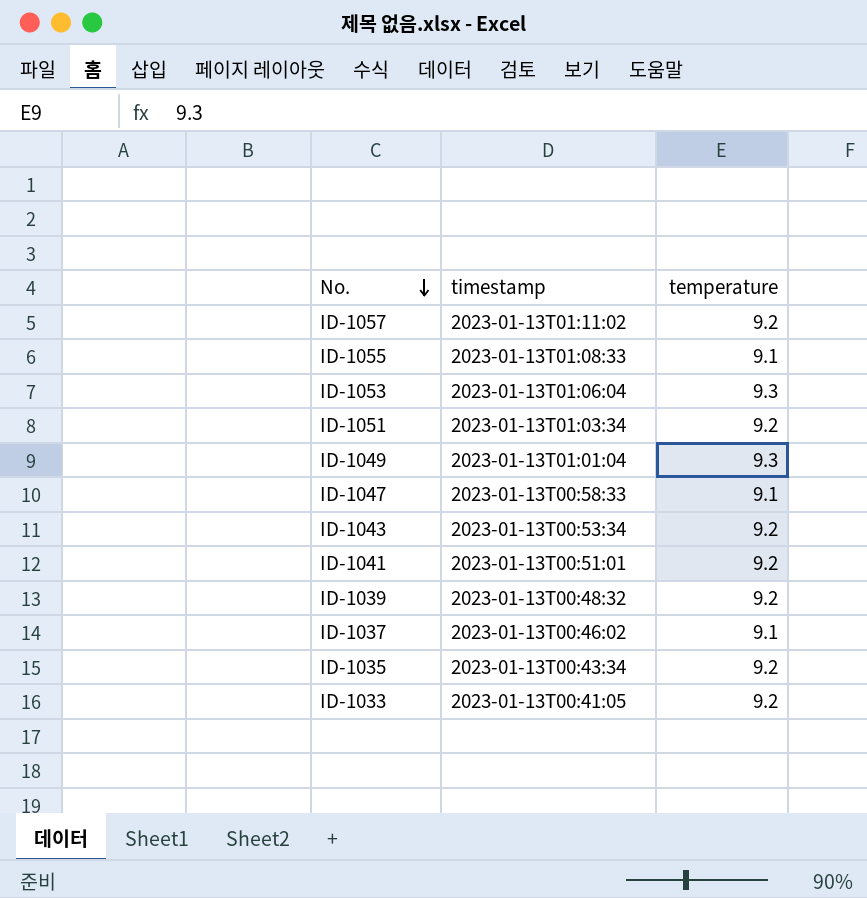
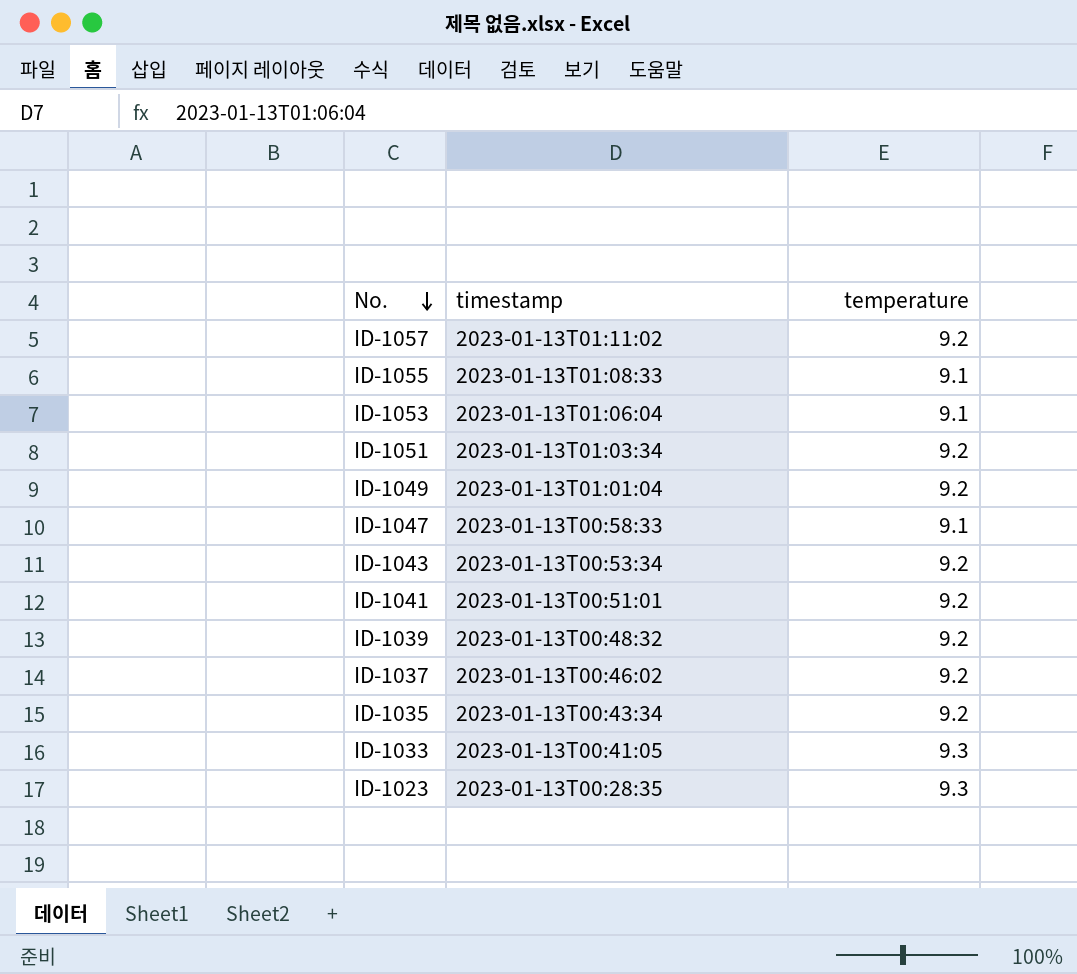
ID-1053 | temperature: 9.3 -> 9.1
ID-1049 | temperature: 9.3 -> 9.2
ID-1037 | temperature: 9.1 -> 9.2
ID-1033 | temperature: 9.2 -> 9.3
row ID-1023: none -> 2023-01-13T00:28:35 | 9.3

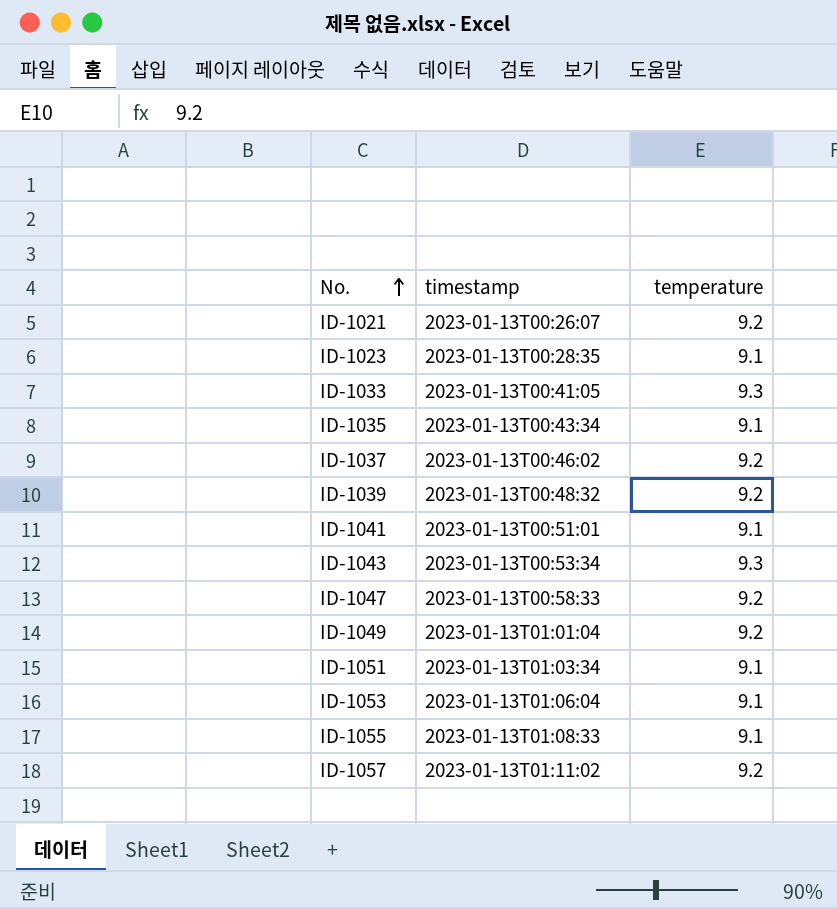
row order: No. descending -> No. ascending
row ID-1021: none -> 2023-01-13T00:26:07 | 9.2
ID-1023 | temperature: 9.3 -> 9.1
ID-1035 | temperature: 9.2 -> 9.1
ID-1041 | temperature: 9.2 -> 9.1
ID-1043 | temperature: 9.2 -> 9.3
ID-1047 | temperature: 9.1 -> 9.2
ID-1051 | temperature: 9.2 -> 9.1

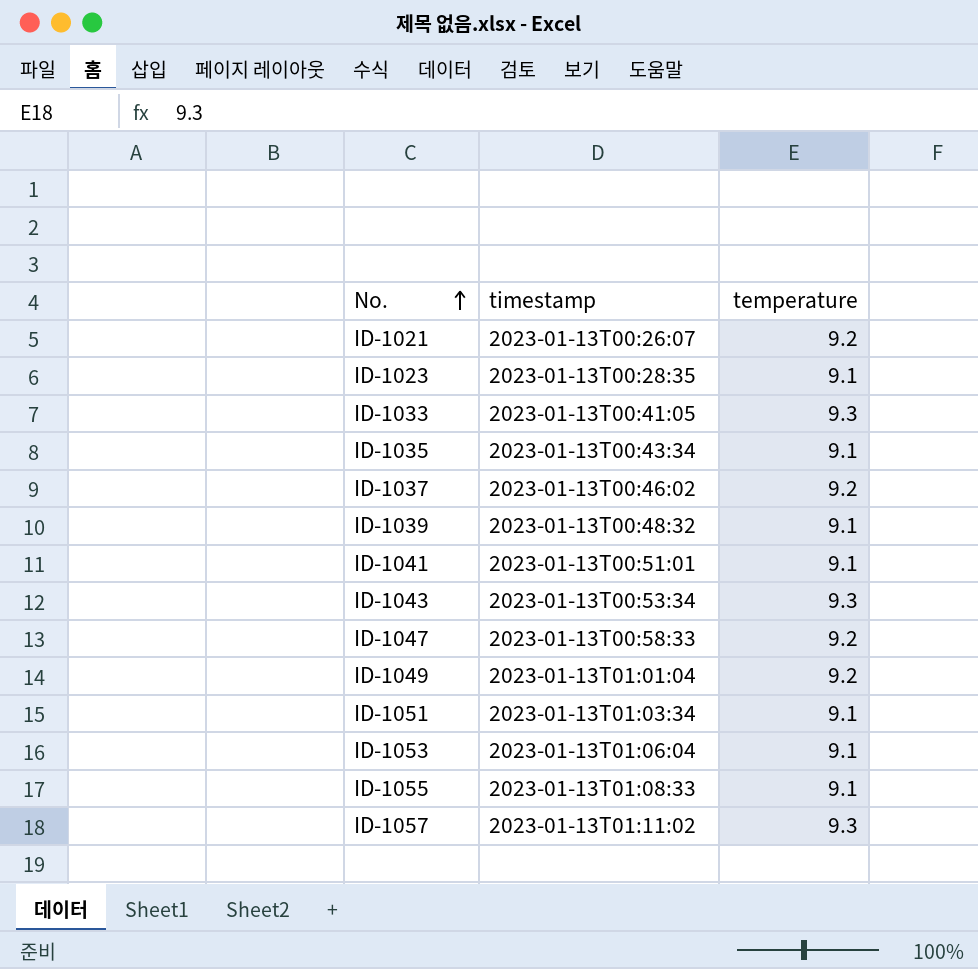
ID-1039 | temperature: 9.2 -> 9.1
ID-1057 | temperature: 9.2 -> 9.3

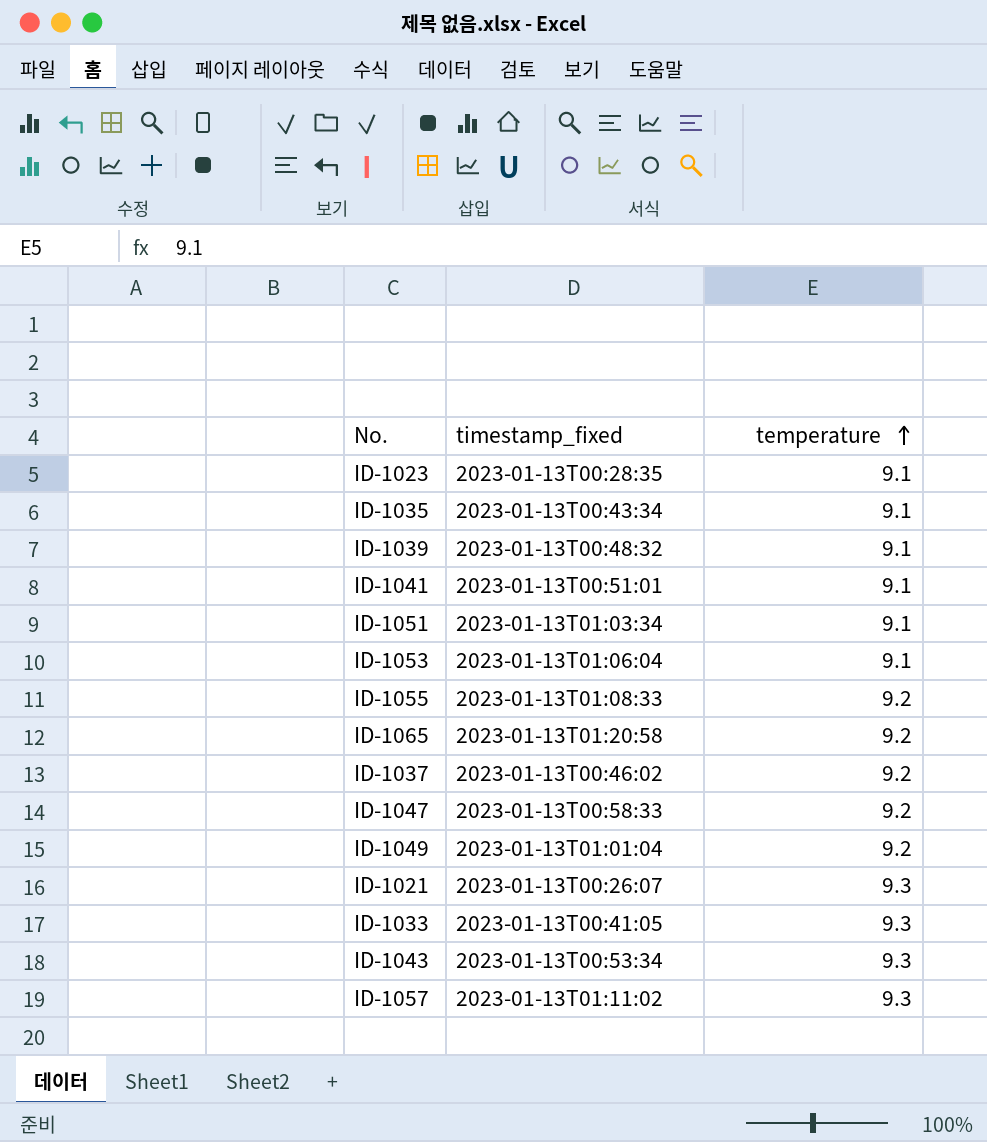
row order: No. ascending -> temperature ascending
column name: timestamp -> timestamp_fixed
ID-1055 | temperature: 9.1 -> 9.2
row ID-1065: none -> 2023-01-13T01:20:58 | 9.2
ID-1021 | temperature: 9.2 -> 9.3

